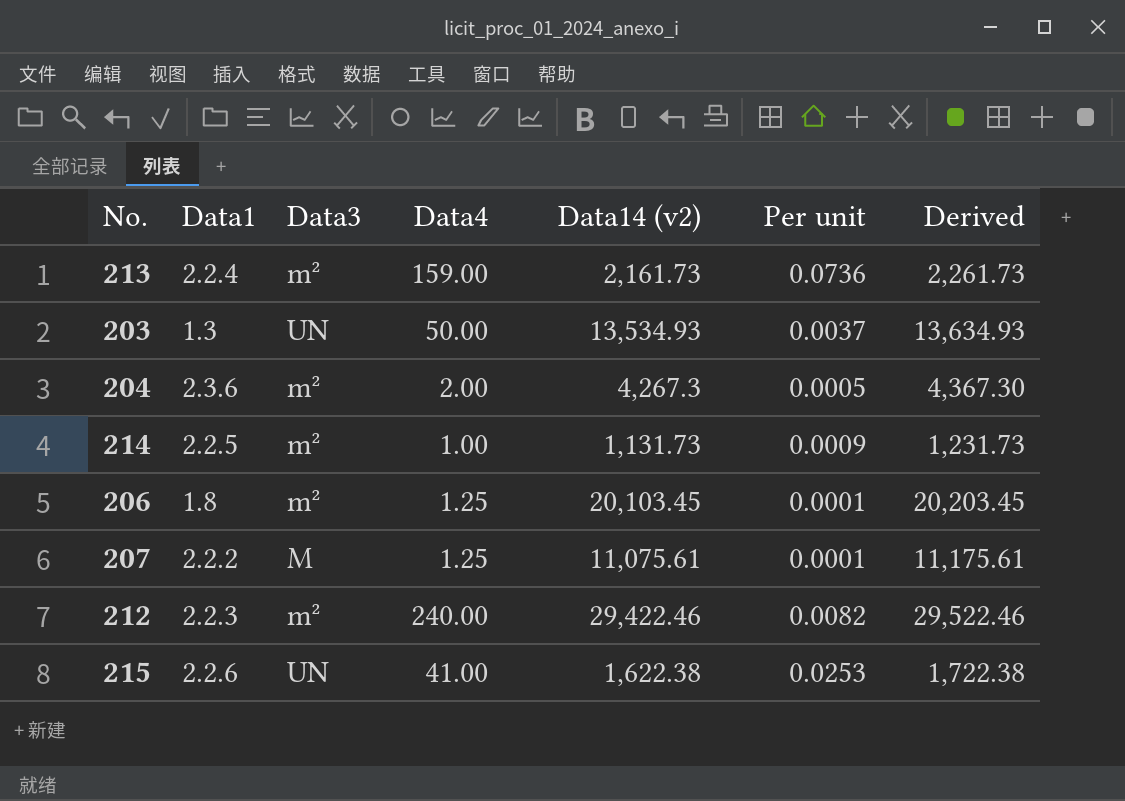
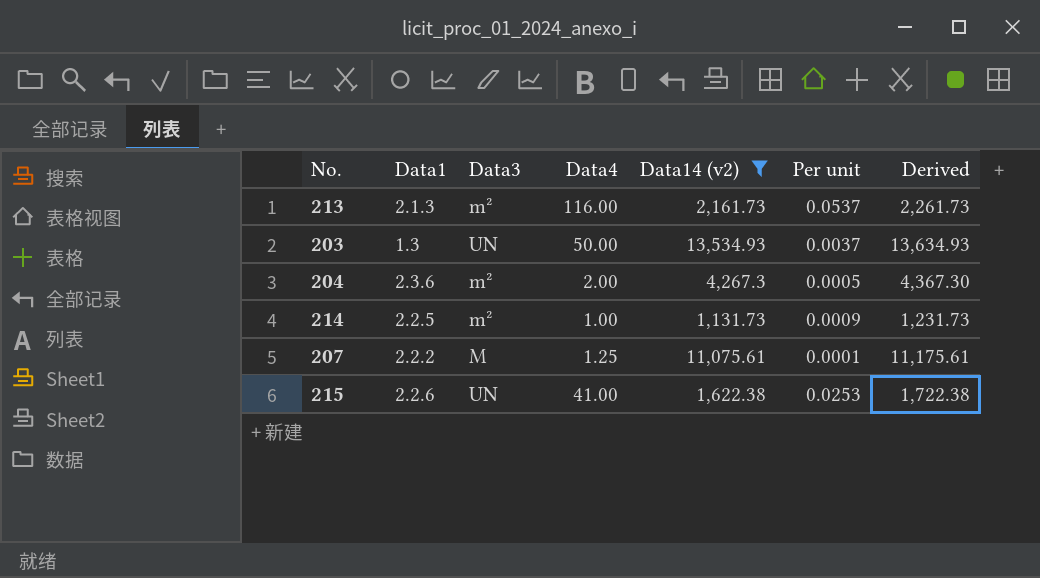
filter: none -> Data14 (v2) <= 13,534.93
213 | Data1: 2.2.4 -> 2.1.3
213 | Data4: 159.00 -> 116.00
213 | Per unit: 0.0736 -> 0.0537

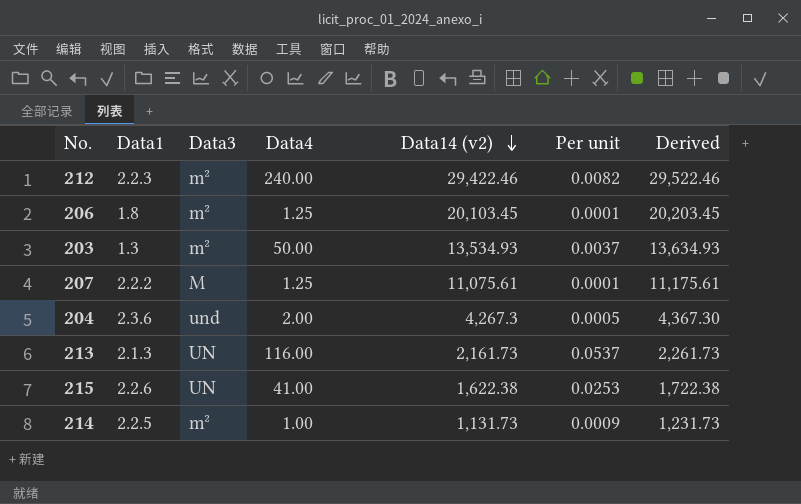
filter: Data14 (v2) <= 13,534.93 -> none
row order: none -> Data14 (v2) descending
203 | Data3: UN -> m²
204 | Data3: m² -> und
213 | Data3: m² -> UN

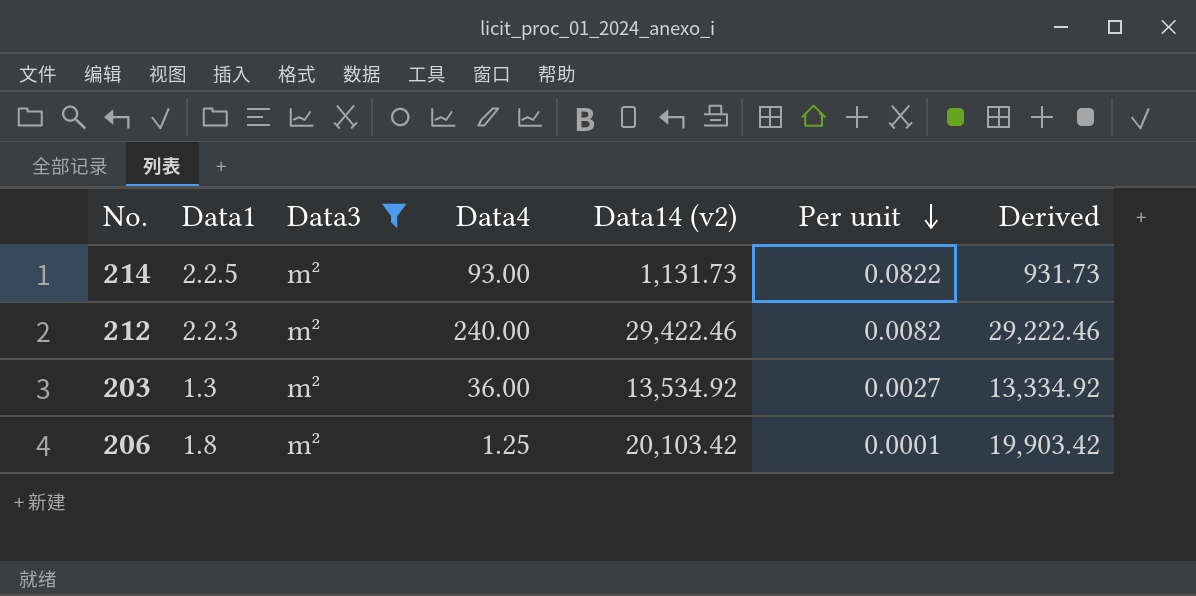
filter: none -> Data3 = m²
row order: Data14 (v2) descending -> Per unit descending
column Derived | formula: [Data14 (v2)] + 100 -> [Data14 (v2)] - 200
214 | Data4: 1.00 -> 93.00
214 | Per unit: 0.0009 -> 0.0822
203 | Data4: 50.00 -> 36.00
203 | Data14 (v2): 13,534.93 -> 13,534.92
203 | Per unit: 0.0037 -> 0.0027
206 | Data14 (v2): 20,103.45 -> 20,103.42

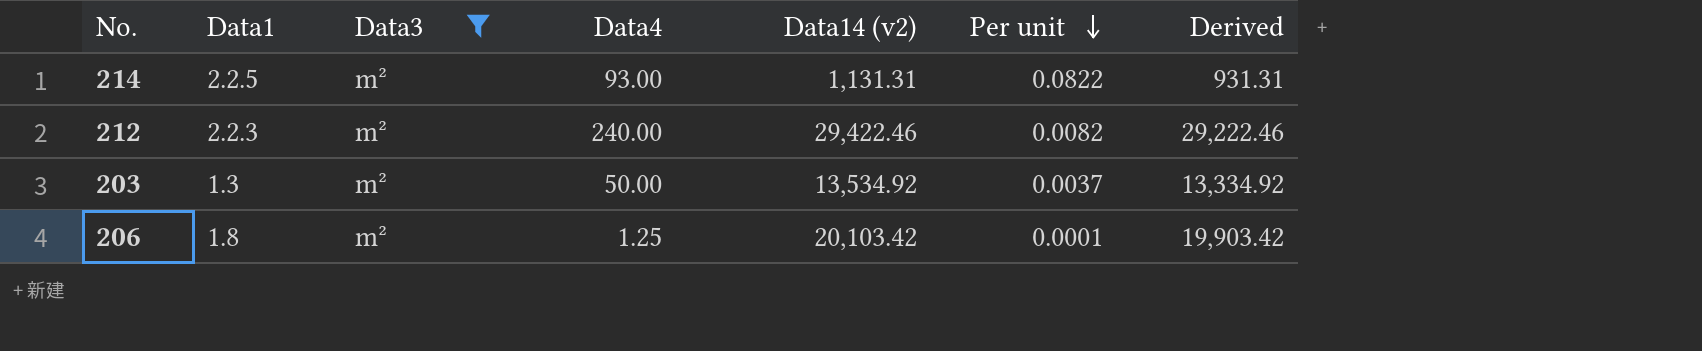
214 | Data14 (v2): 1,131.73 -> 1,131.31
214 | Derived: 931.73 -> 931.31
203 | Data4: 36.00 -> 50.00
203 | Per unit: 0.0027 -> 0.0037

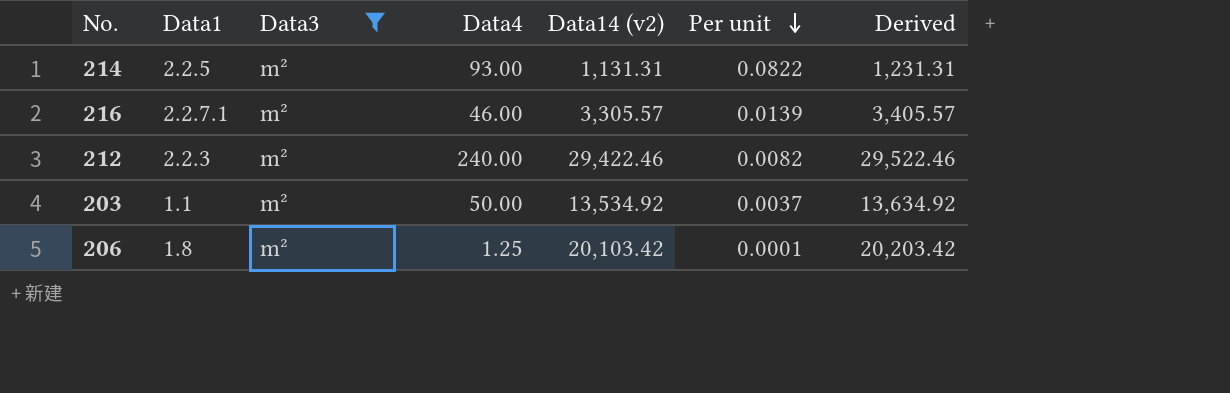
column Derived | formula: [Data14 (v2)] - 200 -> [Data14 (v2)] + 100
row 216: none -> 2.2.7.1 | m² | 46.00 | 3,305.57 | 0.0139 | 3,405.57
203 | Data1: 1.3 -> 1.1

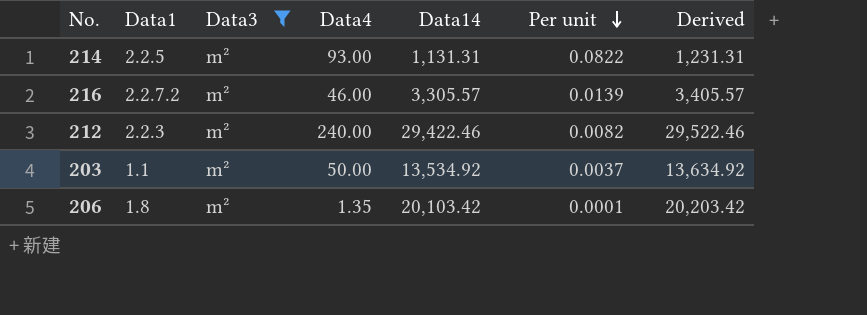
column name: Data14 (v2) -> Data14
216 | Data1: 2.2.7.1 -> 2.2.7.2
206 | Data4: 1.25 -> 1.35

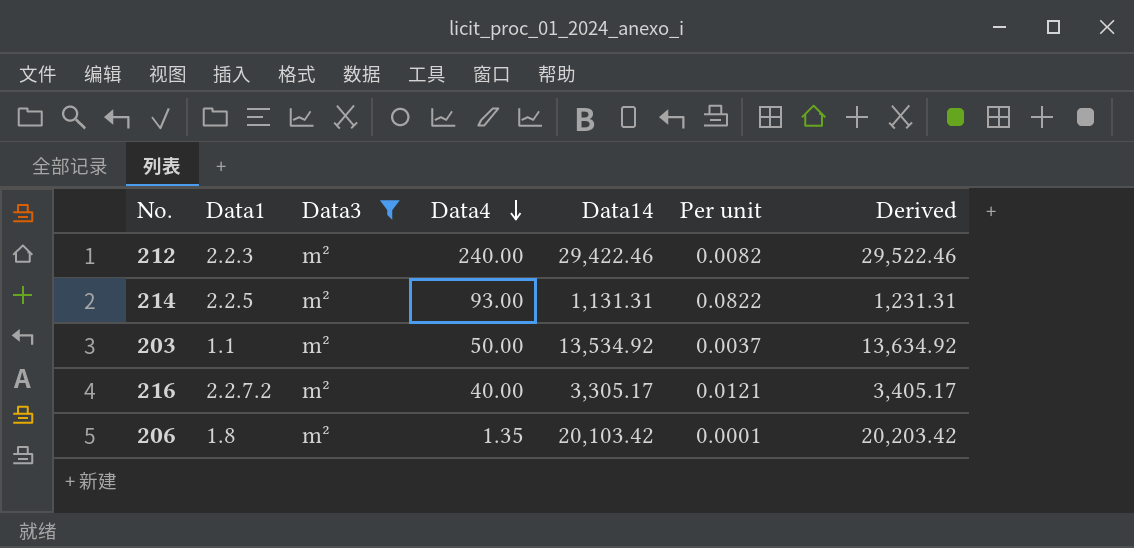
row order: Per unit descending -> Data4 descending
216 | Data4: 46.00 -> 40.00
216 | Data14: 3,305.57 -> 3,305.17
216 | Per unit: 0.0139 -> 0.0121
216 | Derived: 3,405.57 -> 3,405.17

